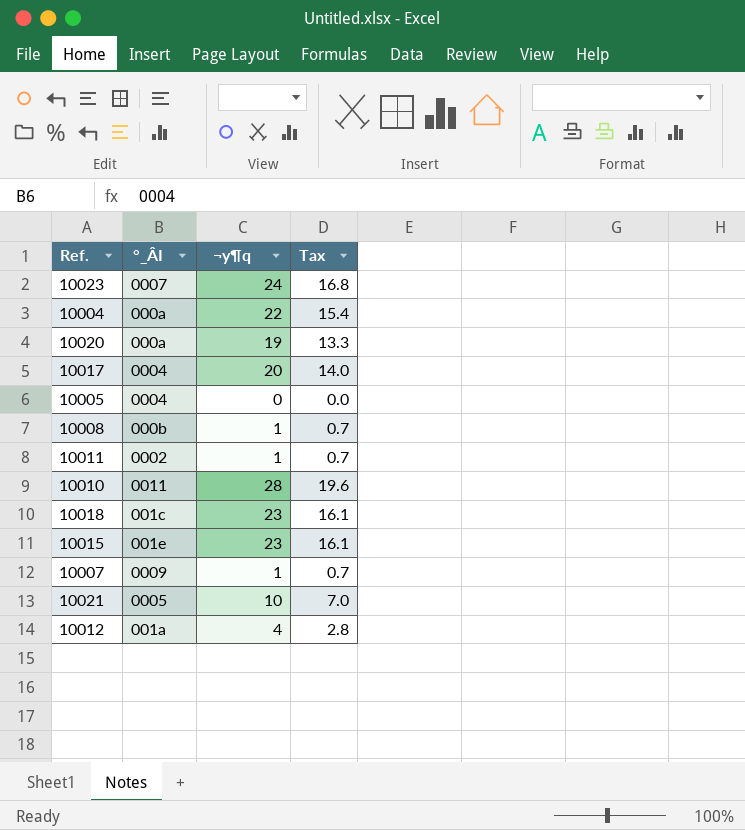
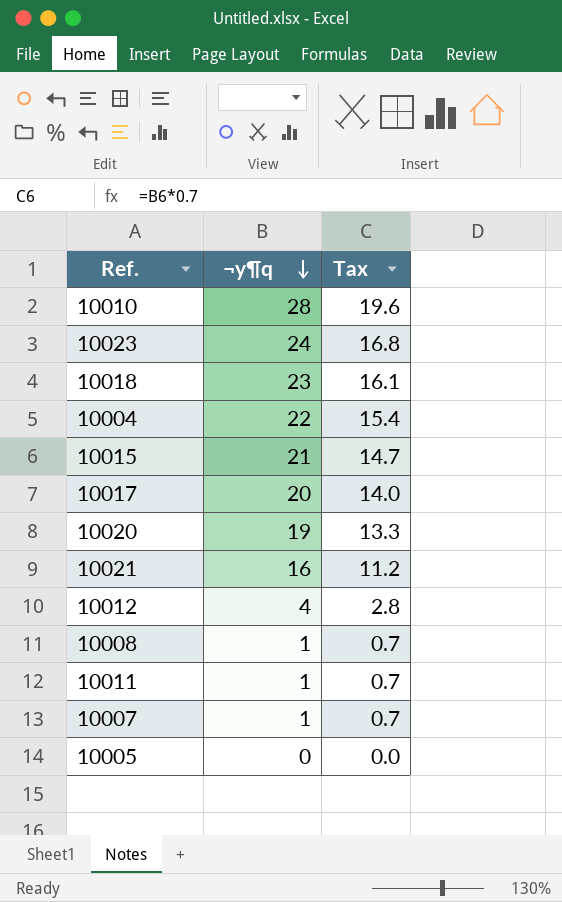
row order: none -> ¬y¶q descending
column °_ÂI | position: 2 -> none
10015 | ¬y¶q: 23 -> 21
10015 | Tax: 16.1 -> 14.7
10021 | ¬y¶q: 10 -> 16
10021 | Tax: 7.0 -> 11.2

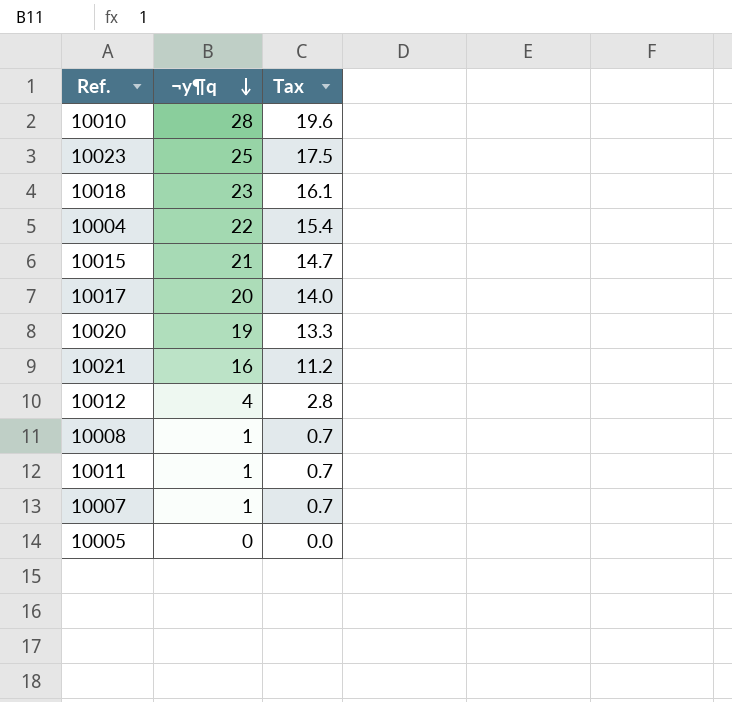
10023 | ¬y¶q: 24 -> 25
10023 | Tax: 16.8 -> 17.5

